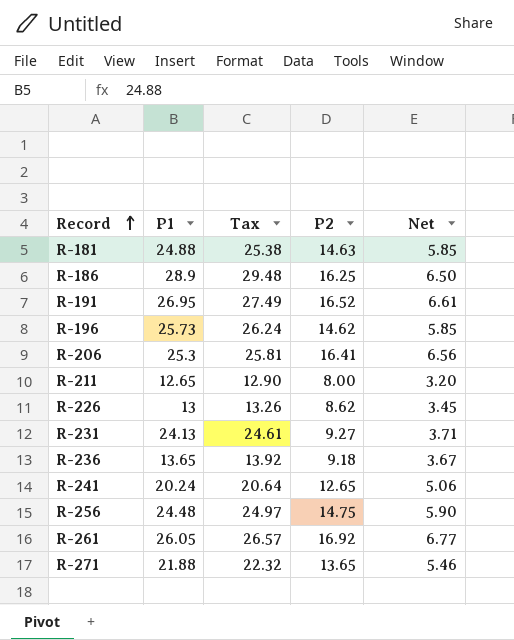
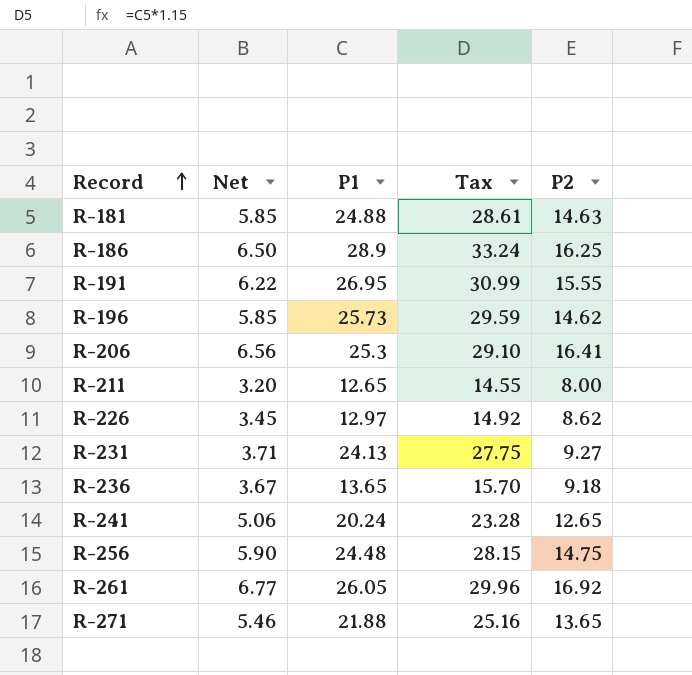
column Net | position: 5 -> 2
column Tax | formula: [P1] * 1.02 -> [P1] * 1.15
R-191 | Net: 6.61 -> 6.22
R-191 | P2: 16.52 -> 15.55
R-226 | P1: 13 -> 12.97

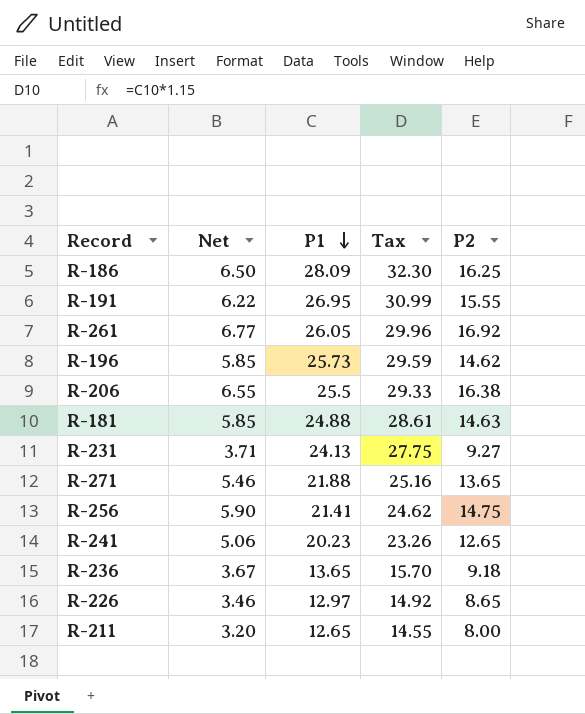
row order: Record ascending -> P1 descending
R-186 | P1: 28.9 -> 28.09
R-186 | Tax: 33.24 -> 32.30
R-206 | Net: 6.56 -> 6.55
R-206 | P1: 25.3 -> 25.5
R-206 | Tax: 29.10 -> 29.33
R-206 | P2: 16.41 -> 16.38
R-256 | P1: 24.48 -> 21.41
R-256 | Tax: 28.15 -> 24.62
R-241 | P1: 20.24 -> 20.23
R-241 | Tax: 23.28 -> 23.26
R-226 | Net: 3.45 -> 3.46
R-226 | P2: 8.62 -> 8.65

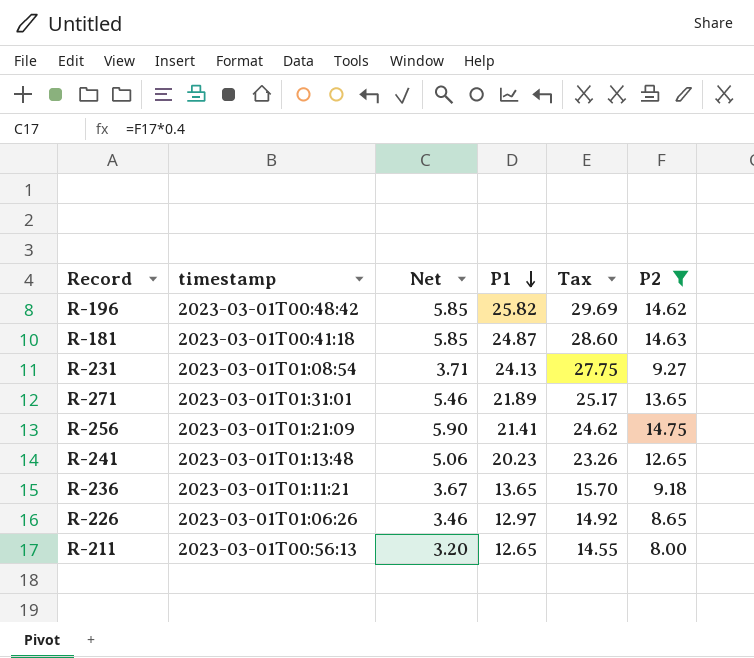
filter: none -> P2 <= 14.75
column timestamp | position: none -> 2
R-196 | P1: 25.73 -> 25.82
R-196 | Tax: 29.59 -> 29.69
R-181 | P1: 24.88 -> 24.87
R-181 | Tax: 28.61 -> 28.60
R-271 | P1: 21.88 -> 21.89
R-271 | Tax: 25.16 -> 25.17

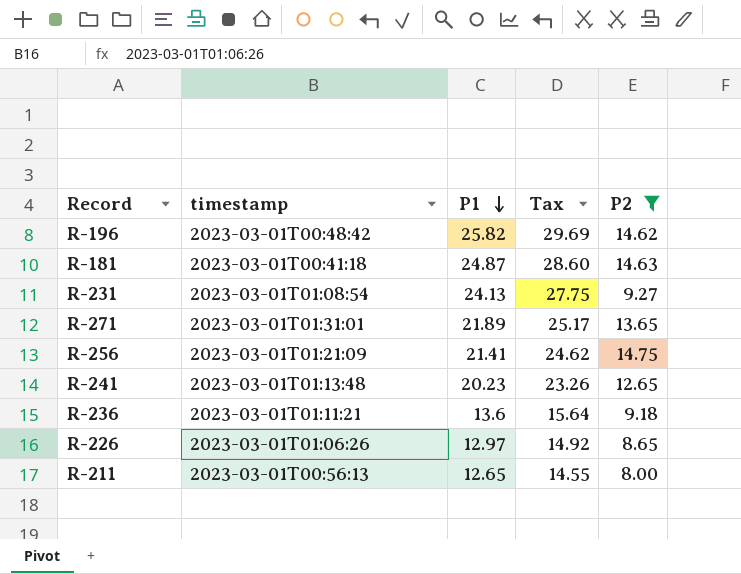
column Net | formula: [P2] * 0.4 -> none
R-236 | P1: 13.65 -> 13.6
R-236 | Tax: 15.70 -> 15.64

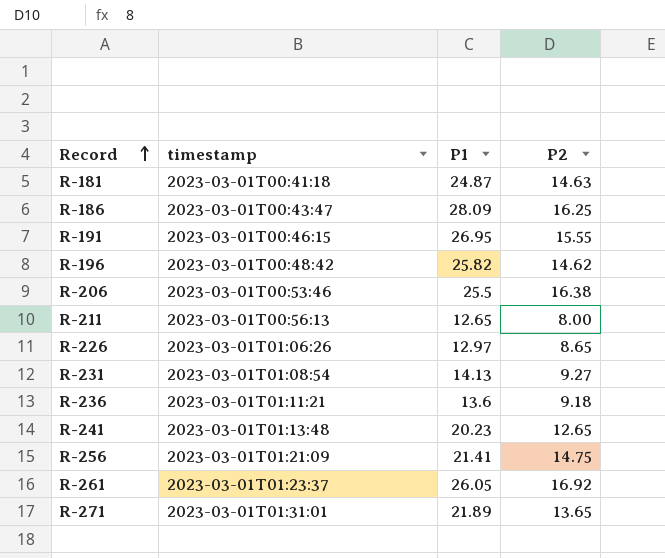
filter: P2 <= 14.75 -> none
row order: P1 descending -> Record ascending
column Tax | formula: [P1] * 1.15 -> none
R-231 | P1: 24.13 -> 14.13

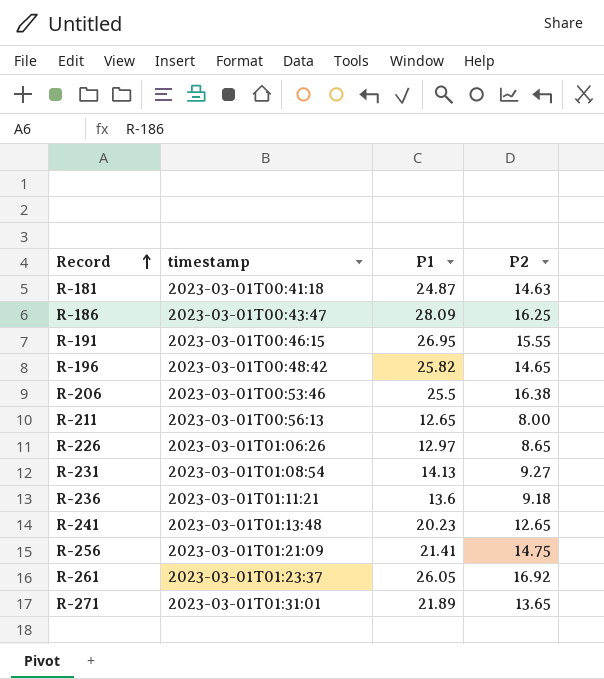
R-196 | P2: 14.62 -> 14.65

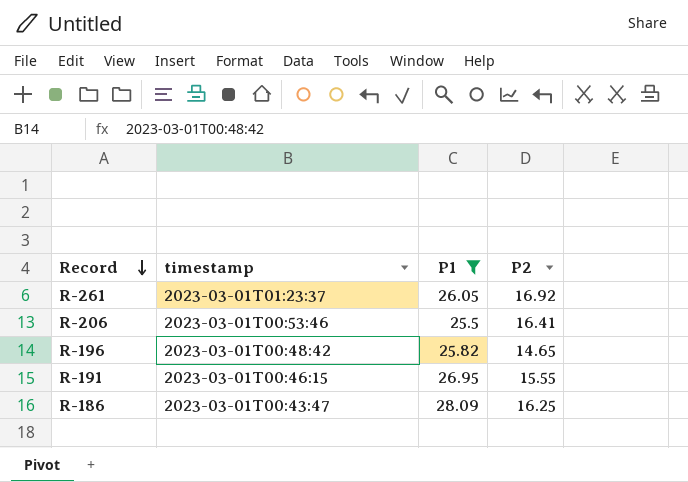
filter: none -> P1 >= 25.5
row order: Record ascending -> Record descending
R-206 | P2: 16.38 -> 16.41

